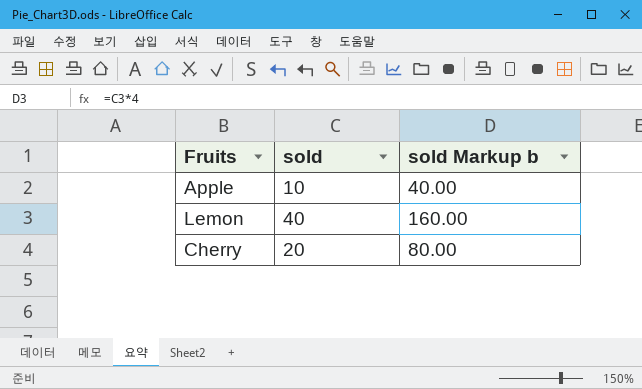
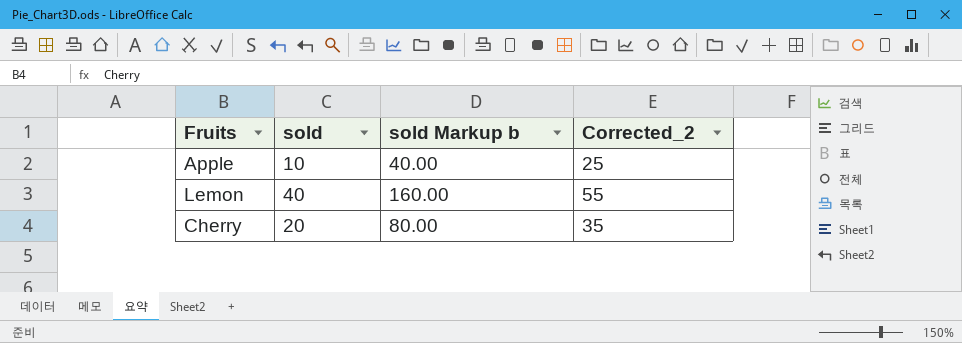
column Corrected_2 | formula: none -> [sold] + 15

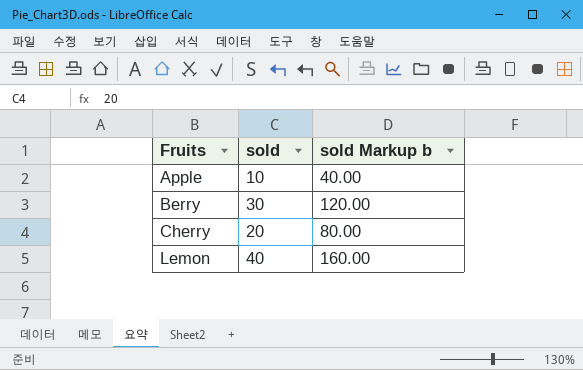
row order: none -> Fruits ascending
column Corrected_2 | formula: [sold] + 15 -> none
row Berry: none -> 30 | 120.00

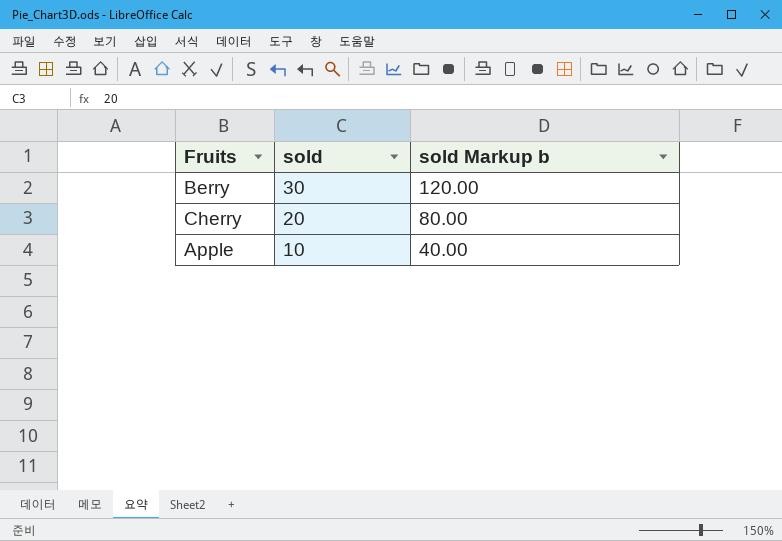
row order: Fruits ascending -> sold descending
row Lemon: 40 | 160.00 -> none

